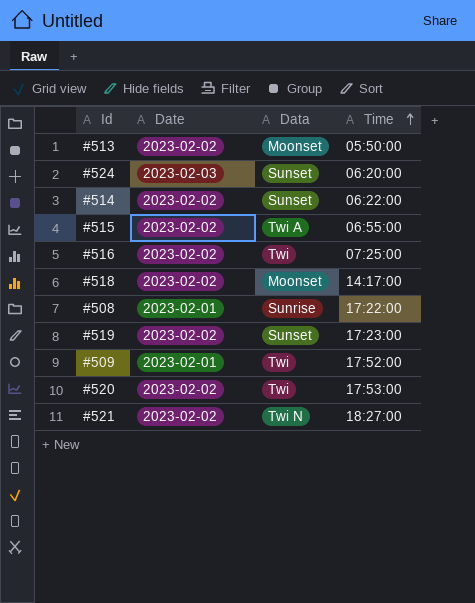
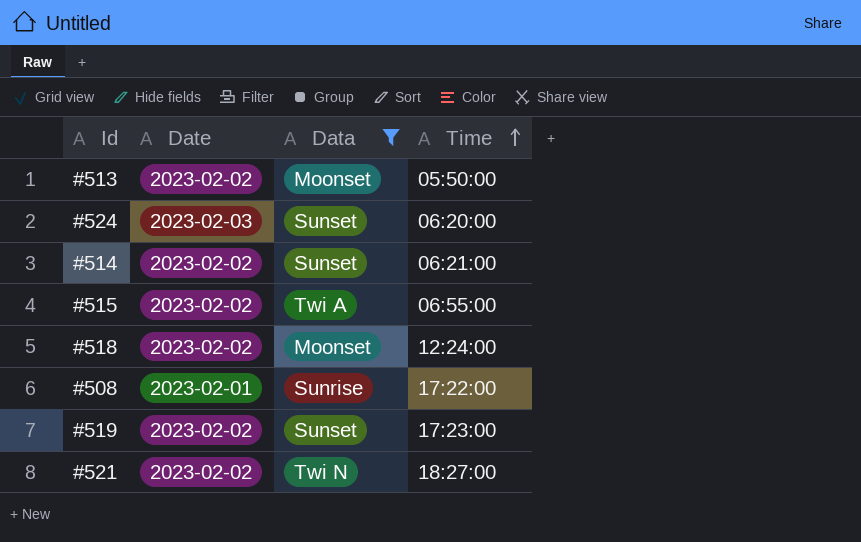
filter: none -> Data != Twi
#514 | Time: 06:22:00 -> 06:21:00
#518 | Time: 14:17:00 -> 12:24:00

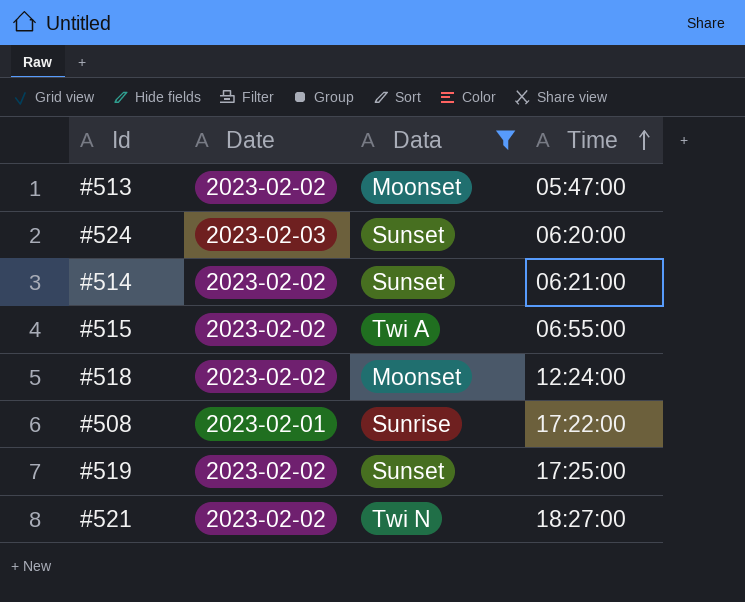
#513 | Time: 05:50:00 -> 05:47:00
#519 | Time: 17:23:00 -> 17:25:00

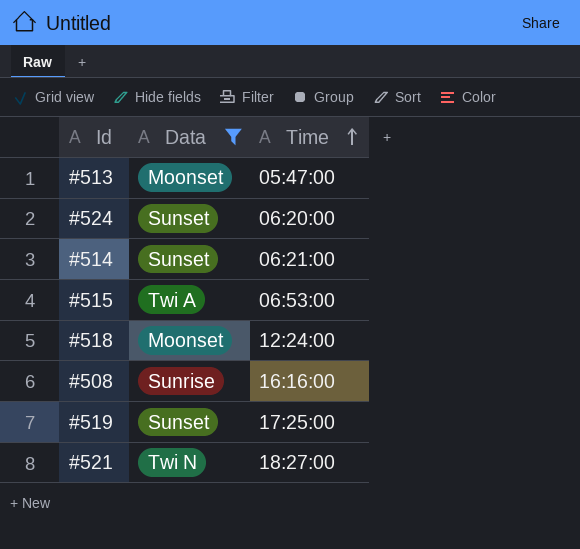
column Date | position: 2 -> none
#515 | Time: 06:55:00 -> 06:53:00
#508 | Time: 17:22:00 -> 16:16:00

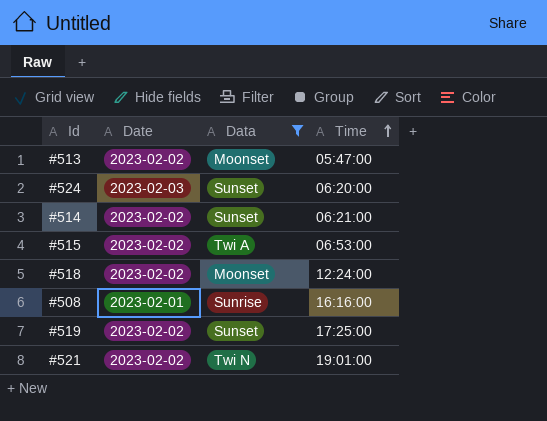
column Date | position: none -> 2
#521 | Time: 18:27:00 -> 19:01:00

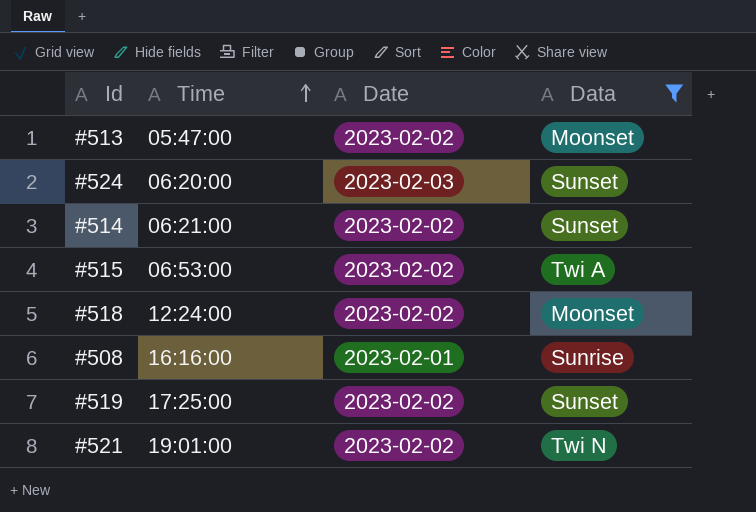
column Time | position: 4 -> 2

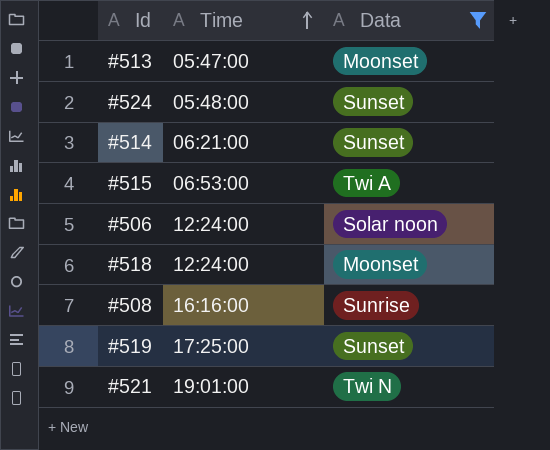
column Date | position: 3 -> none
#524 | Time: 06:20:00 -> 05:48:00
row #506: none -> 12:24:00 | Solar noon

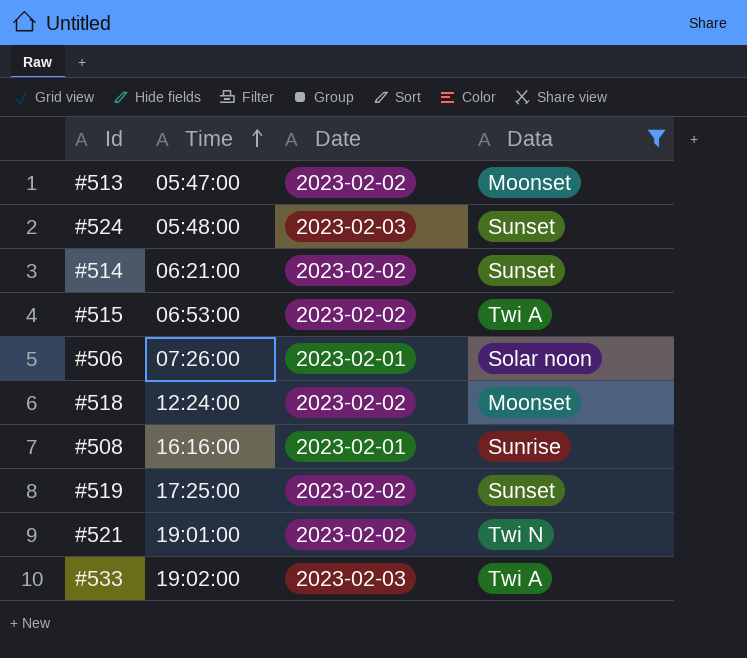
column Date | position: none -> 3
#506 | Time: 12:24:00 -> 07:26:00
row #533: none -> 19:02:00 | 2023-02-03 | Twi A

